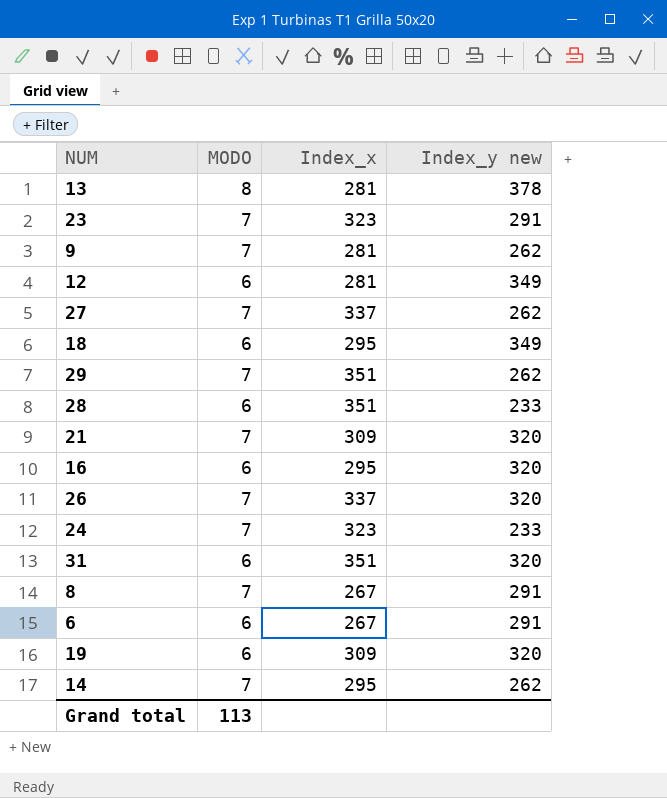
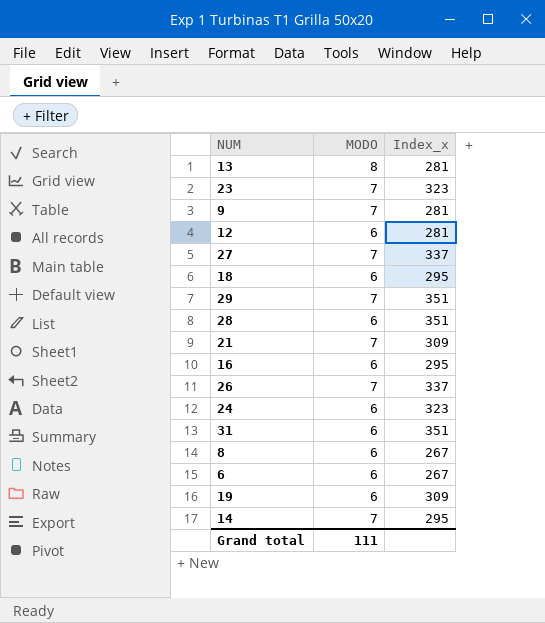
column Index_y new | position: 4 -> none
24 | MODO: 7 -> 6
8 | MODO: 7 -> 6
Grand total | MODO: 113 -> 111

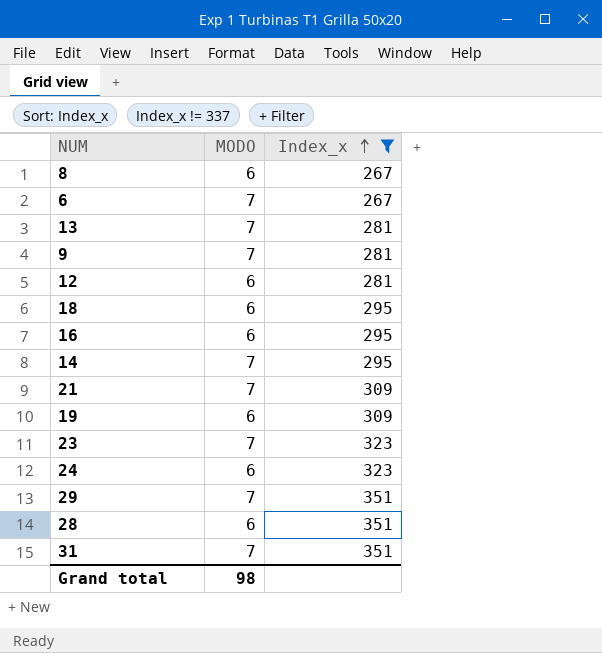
filter: none -> Index_x != 337
row order: none -> Index_x ascending
6 | MODO: 6 -> 7
13 | MODO: 8 -> 7
31 | MODO: 6 -> 7
Grand total | MODO: 111 -> 98

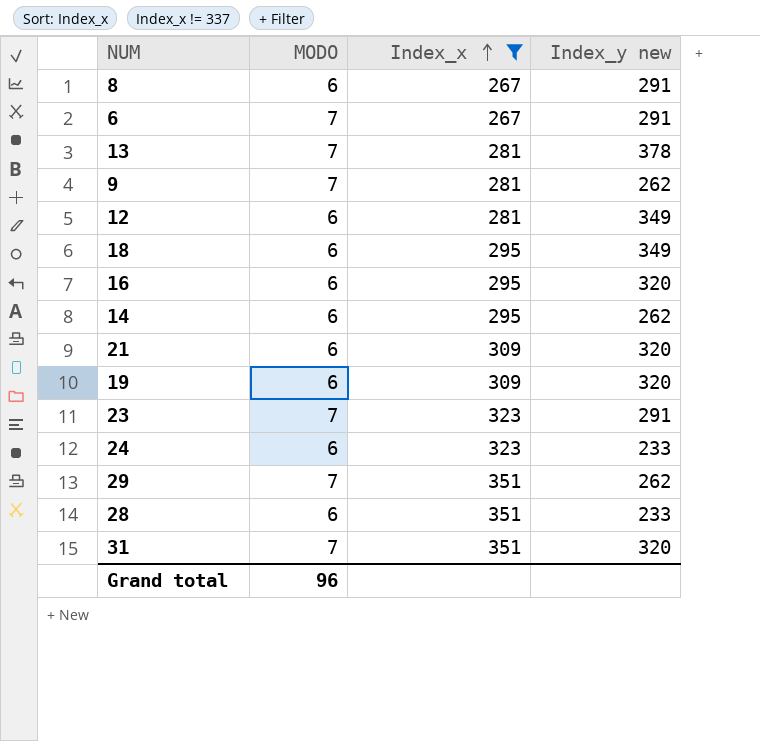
column Index_y new | position: none -> 4
14 | MODO: 7 -> 6
21 | MODO: 7 -> 6
Grand total | MODO: 98 -> 96

